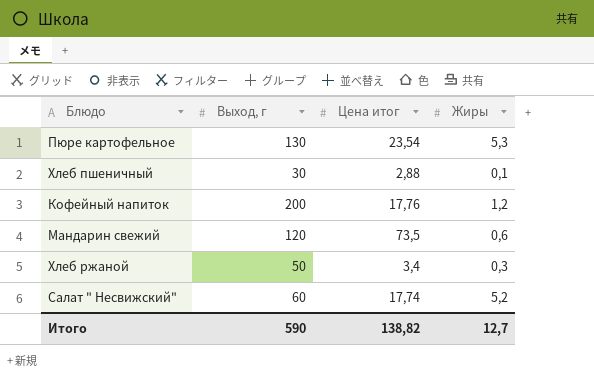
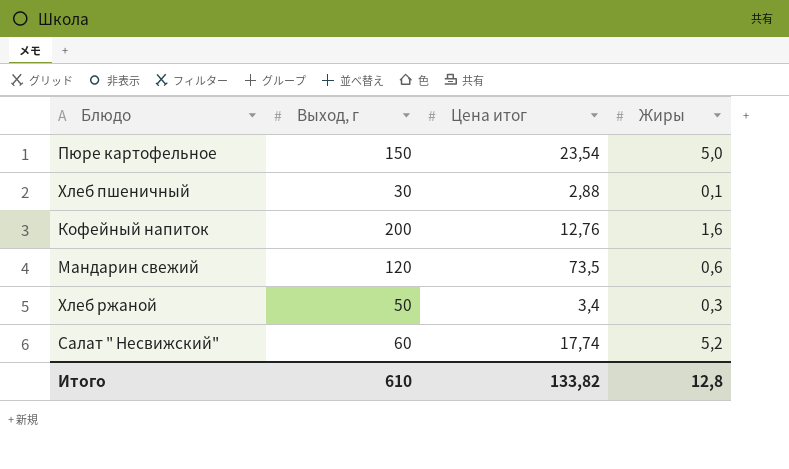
Пюре картофельное | Выход, г: 130 -> 150
Пюре картофельное | Жиры: 5,3 -> 5,0
Кофейный напиток | Цена итог: 17,76 -> 12,76
Кофейный напиток | Жиры: 1,2 -> 1,6
Итого | Выход, г: 590 -> 610
Итого | Цена итог: 138,82 -> 133,82
Итого | Жиры: 12,7 -> 12,8

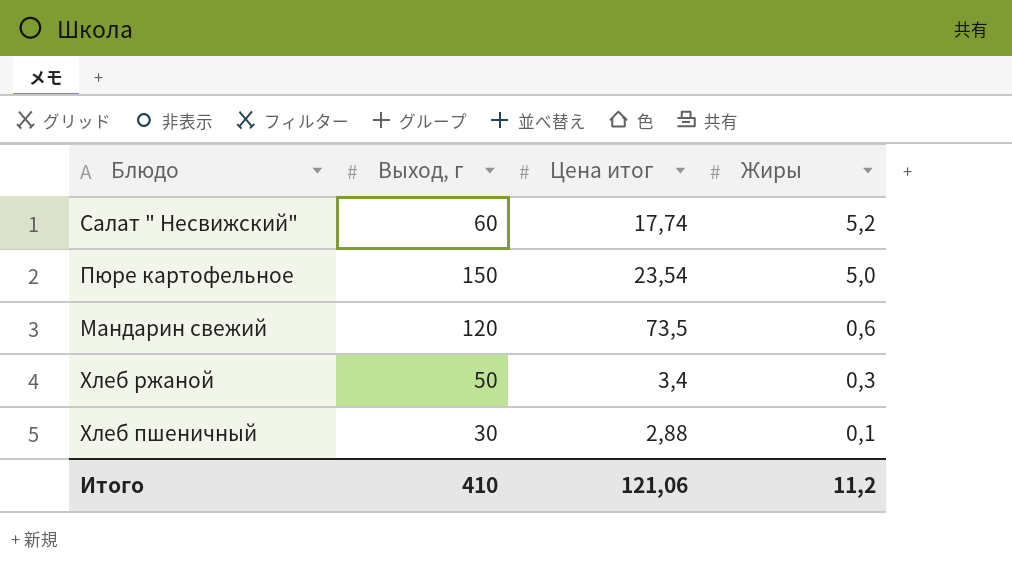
row order: none -> Жиры descending
row Кофейный напиток: 200 | 12,76 | 1,6 -> none
Итого | Выход, г: 610 -> 410
Итого | Цена итог: 133,82 -> 121,06
Итого | Жиры: 12,8 -> 11,2

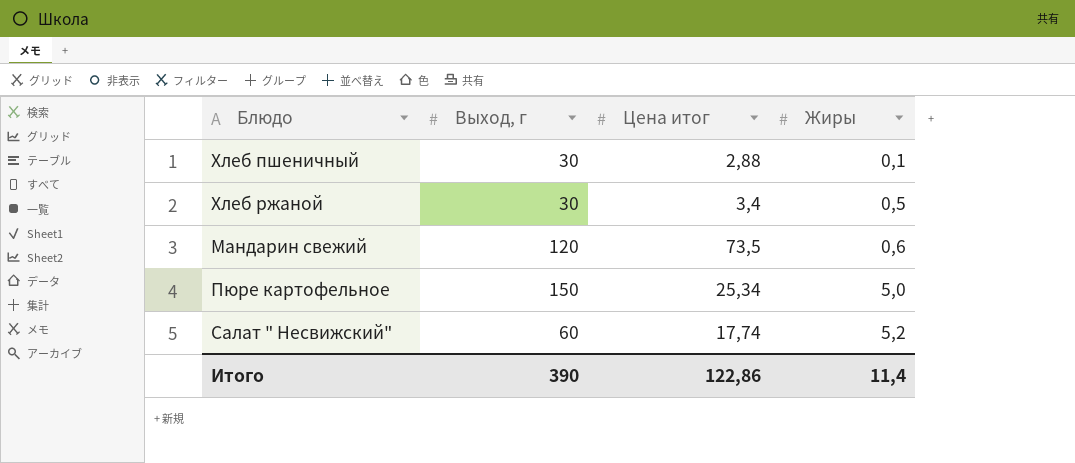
row order: Жиры descending -> Жиры ascending
Хлеб ржаной | Выход, г: 50 -> 30
Хлеб ржаной | Жиры: 0,3 -> 0,5
Пюре картофельное | Цена итог: 23,54 -> 25,34
Итого | Выход, г: 410 -> 390
Итого | Цена итог: 121,06 -> 122,86
Итого | Жиры: 11,2 -> 11,4

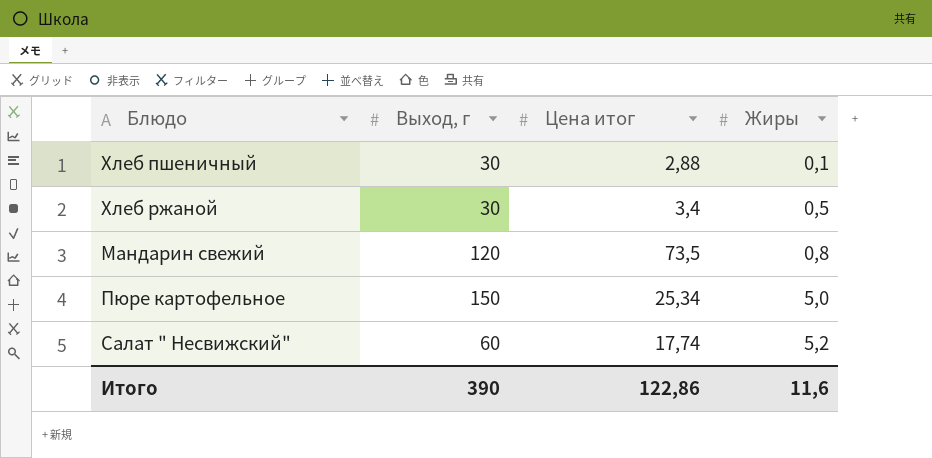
Мандарин свежий | Жиры: 0,6 -> 0,8
Итого | Жиры: 11,4 -> 11,6

